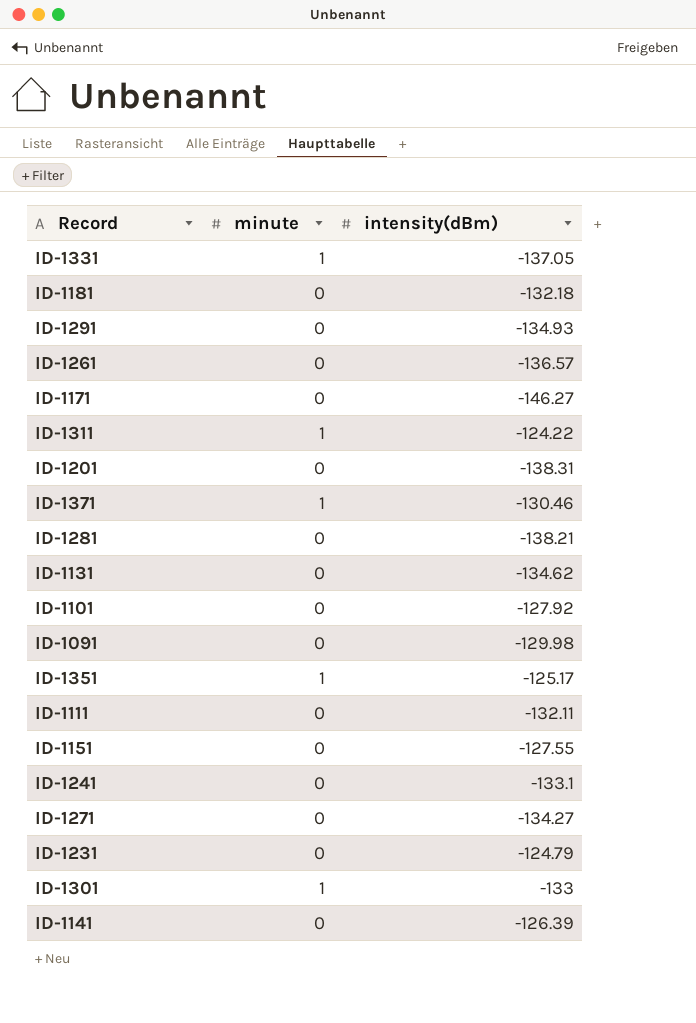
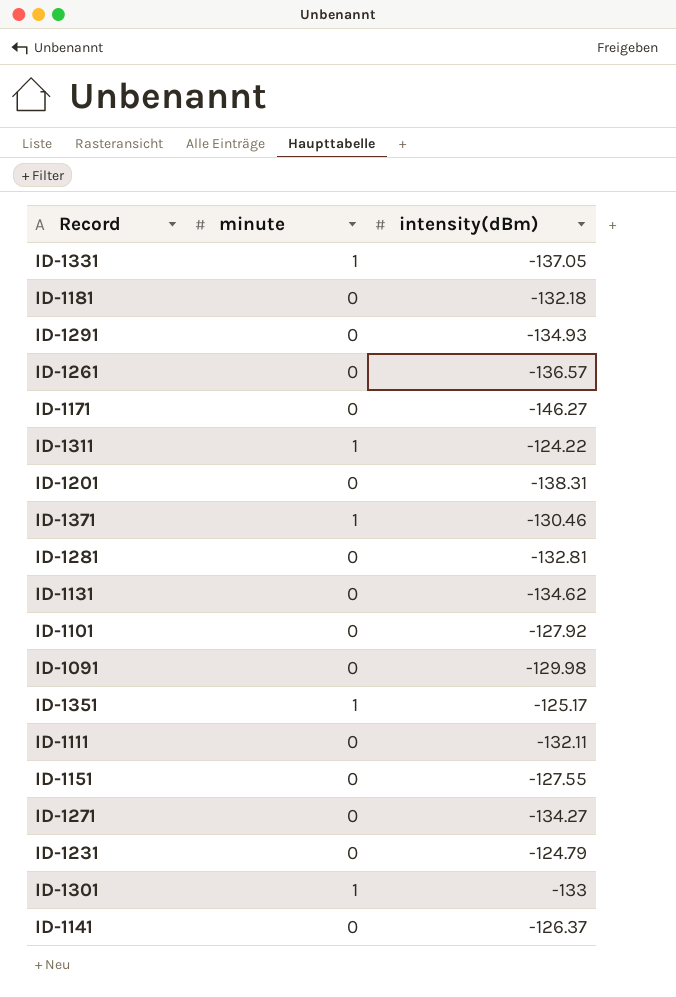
row ID-1241: 0 | -133.1 -> none
ID-1281 | intensity(dBm): -138.21 -> -132.81
ID-1141 | intensity(dBm): -126.39 -> -126.37

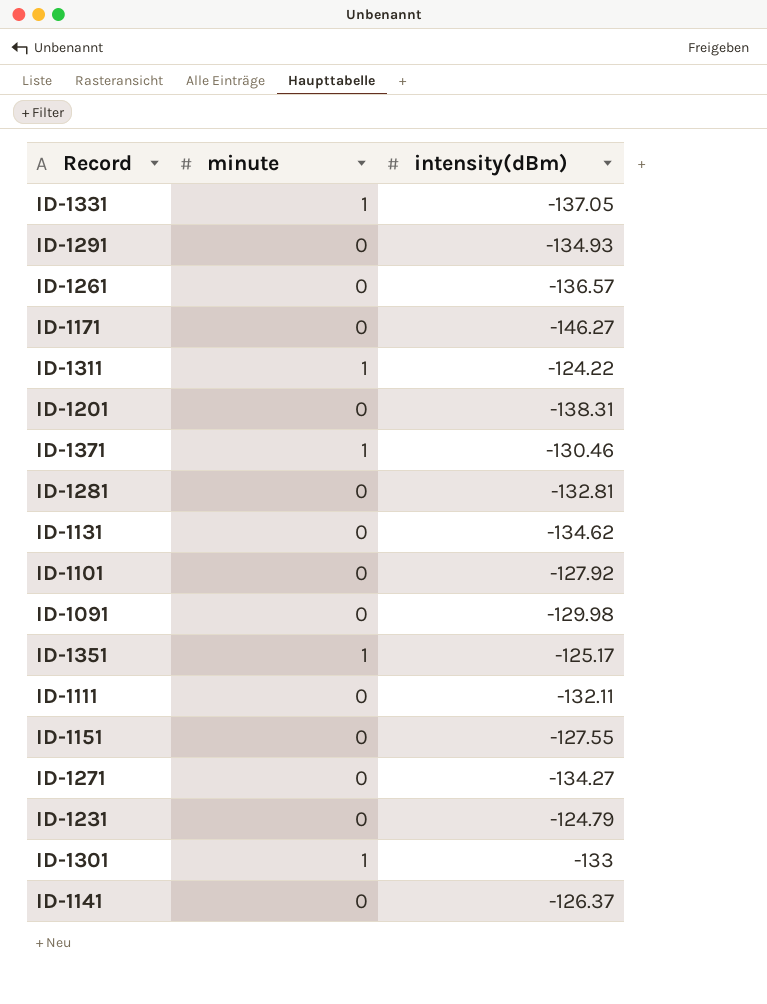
row ID-1181: 0 | -132.18 -> none

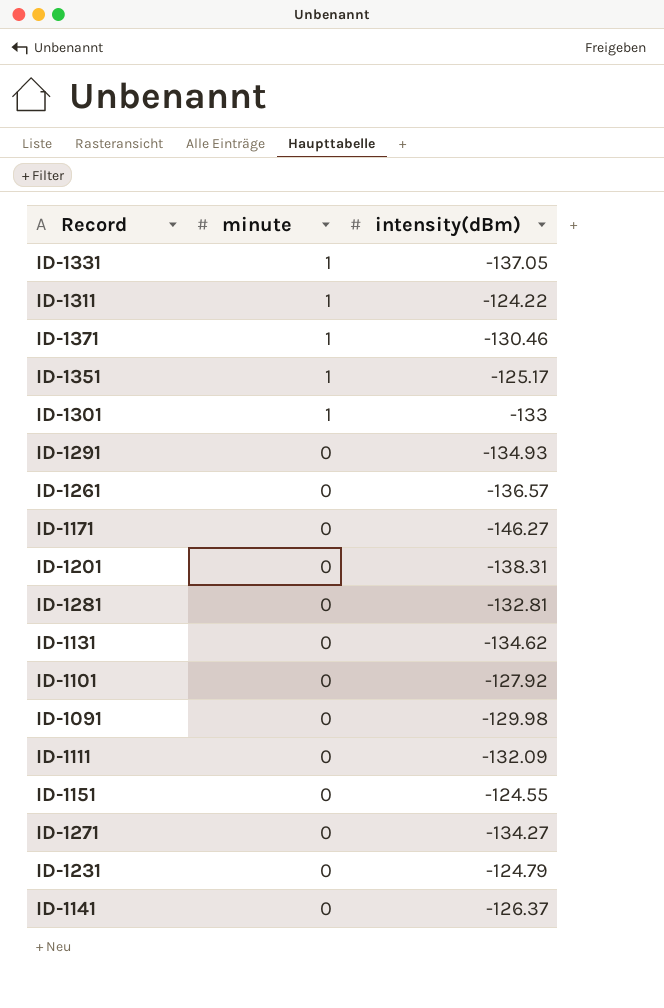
row order: none -> minute descending
ID-1111 | intensity(dBm): -132.11 -> -132.09
ID-1151 | intensity(dBm): -127.55 -> -124.55

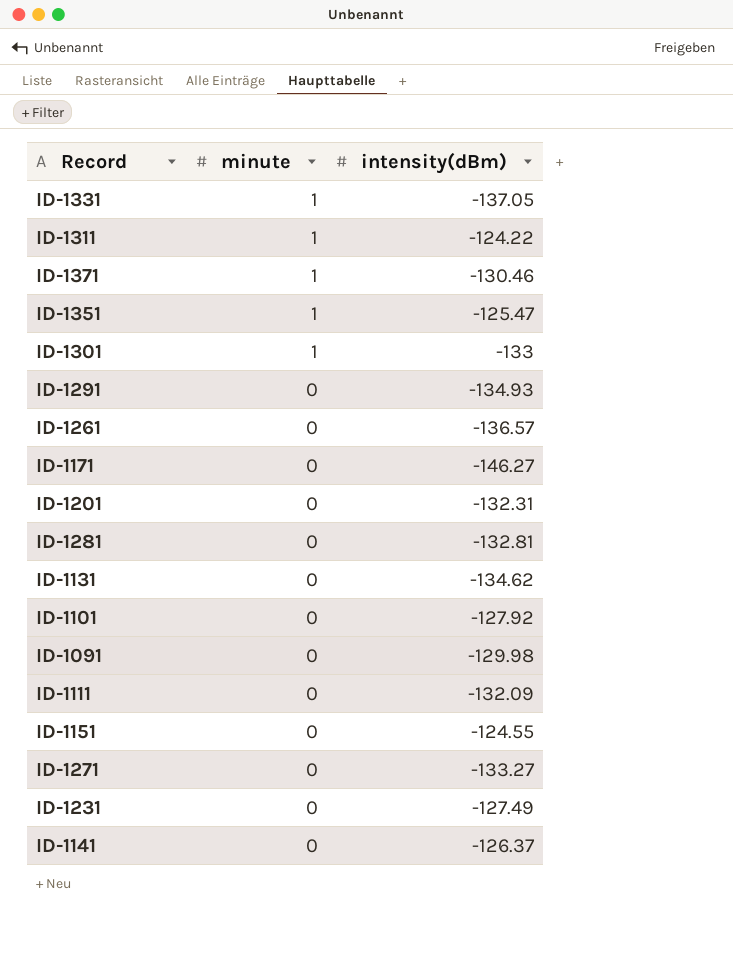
ID-1351 | intensity(dBm): -125.17 -> -125.47
ID-1201 | intensity(dBm): -138.31 -> -132.31
ID-1271 | intensity(dBm): -134.27 -> -133.27
ID-1231 | intensity(dBm): -124.79 -> -127.49

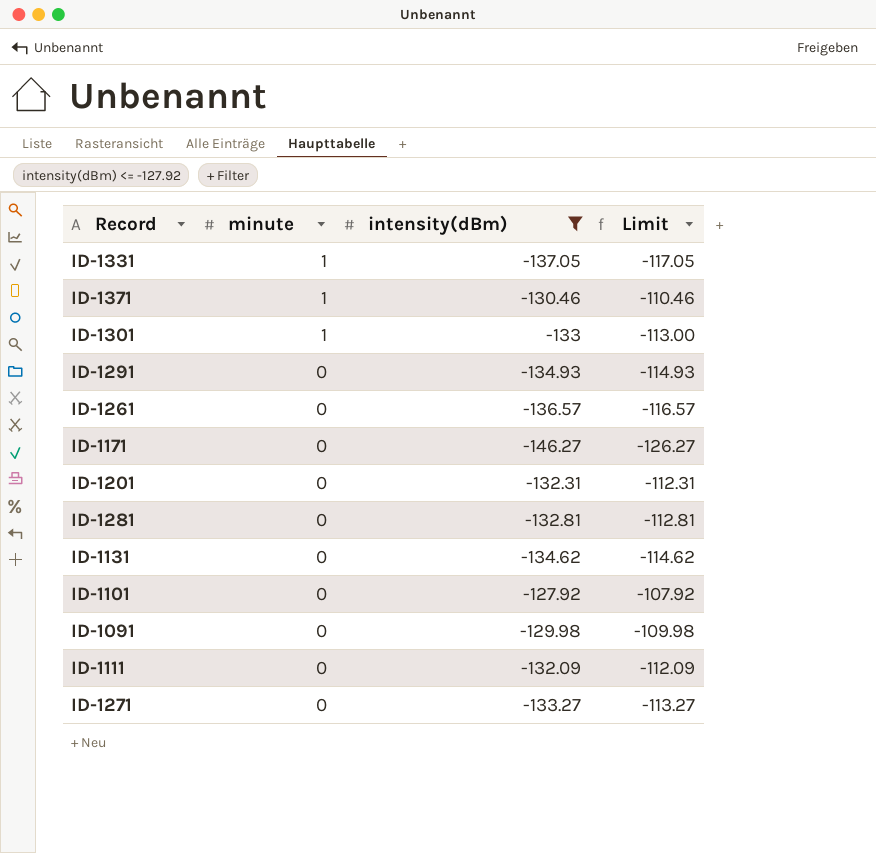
filter: none -> intensity(dBm) <= -127.92
column Limit | formula: none -> [intensity(dBm)] + 20

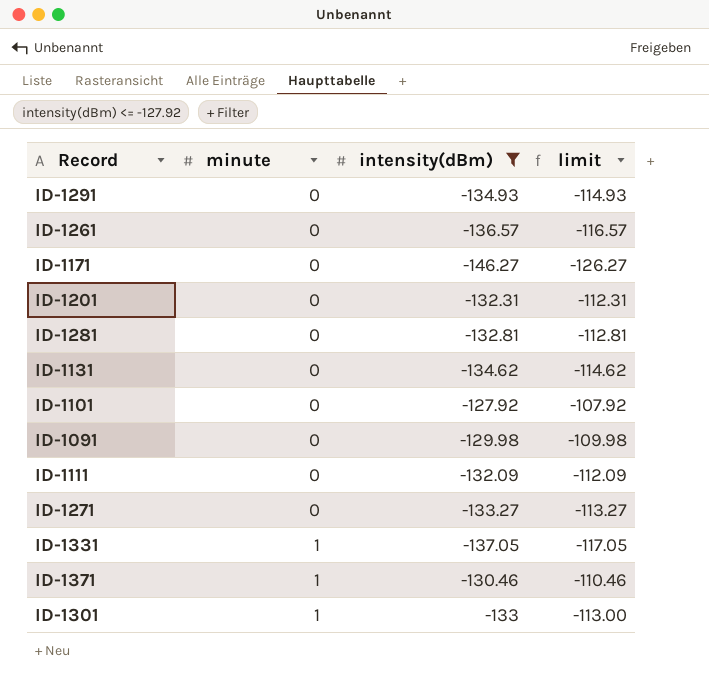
row order: minute descending -> minute ascending
column name: Limit -> limit

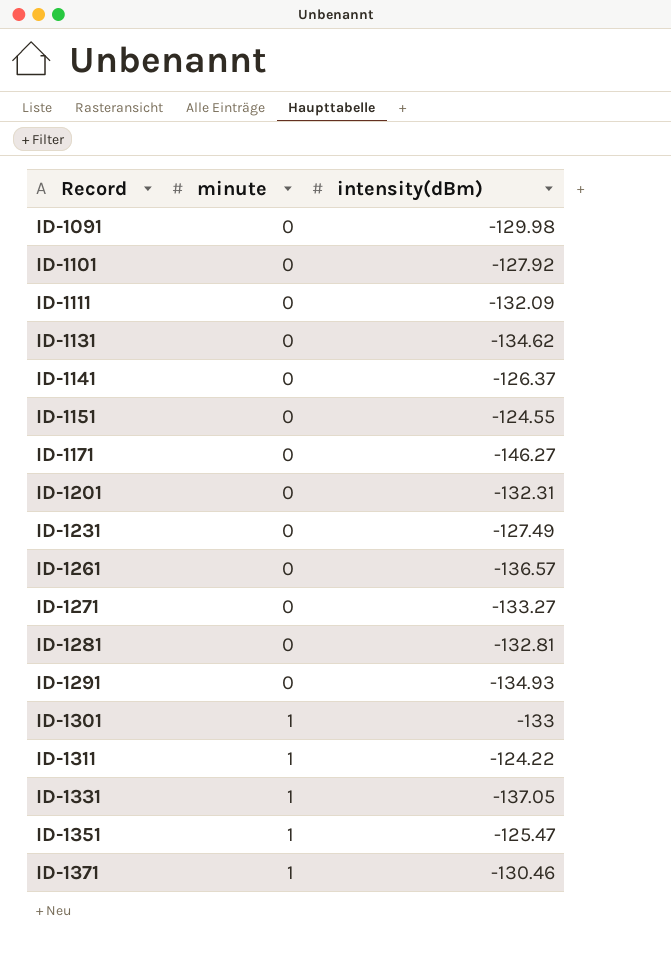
filter: intensity(dBm) <= -127.92 -> none
row order: minute ascending -> Record ascending
column limit | formula: [intensity(dBm)] + 20 -> none

